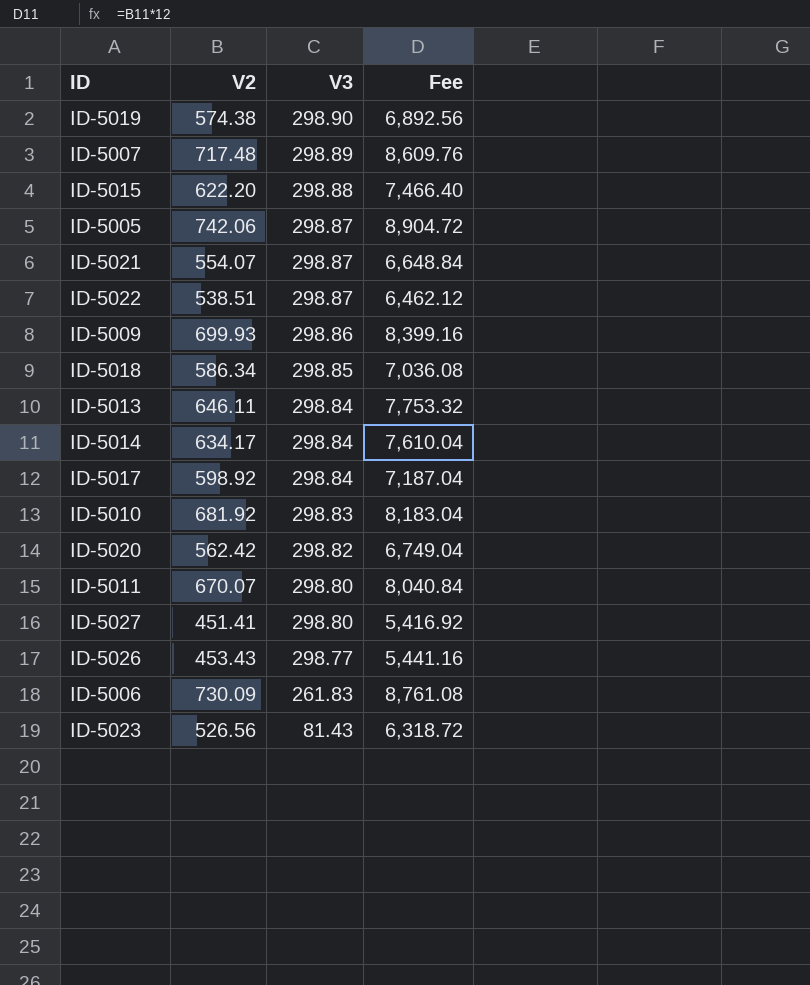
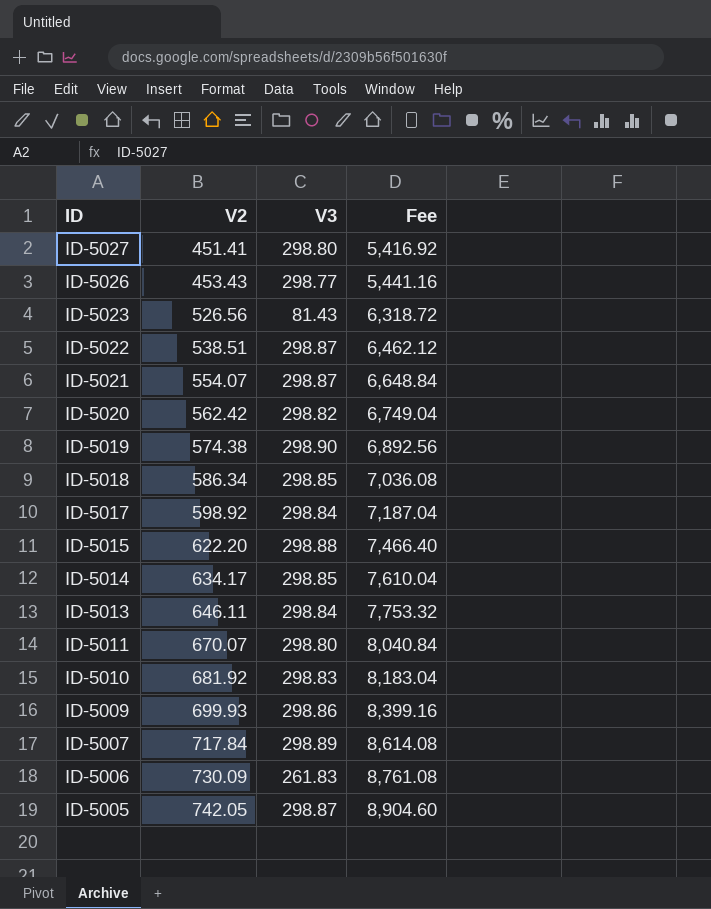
row order: V3 descending -> ID descending
ID-5014 | V3: 298.84 -> 298.85
ID-5007 | V2: 717.48 -> 717.84
ID-5007 | Fee: 8,609.76 -> 8,614.08
ID-5005 | V2: 742.06 -> 742.05
ID-5005 | Fee: 8,904.72 -> 8,904.60

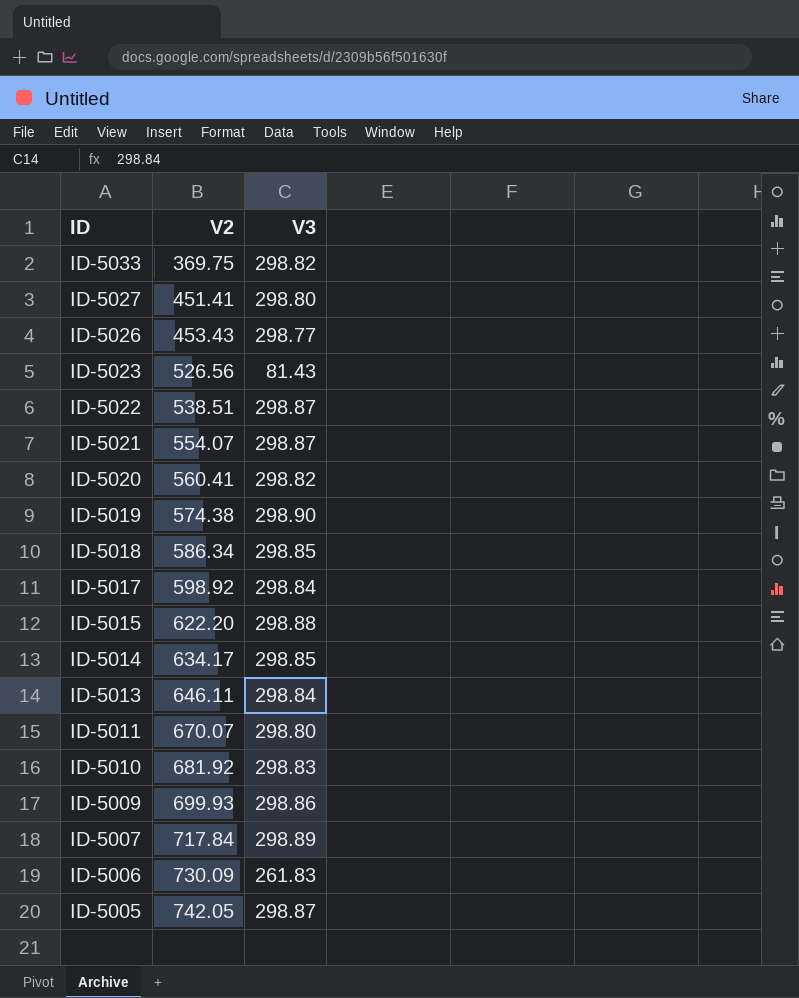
column Fee | formula: [V2] * 12 -> none
row ID-5033: none -> 369.75 | 298.82
ID-5020 | V2: 562.42 -> 560.41

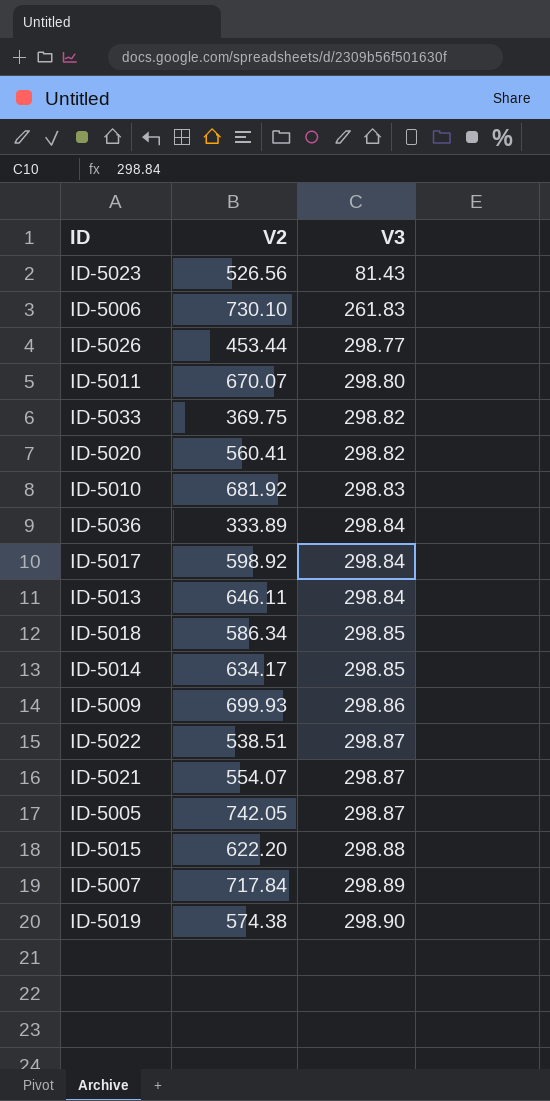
row order: ID descending -> V3 ascending
row ID-5027: 451.41 | 298.80 -> none
ID-5006 | V2: 730.09 -> 730.10
ID-5026 | V2: 453.43 -> 453.44
row ID-5036: none -> 333.89 | 298.84

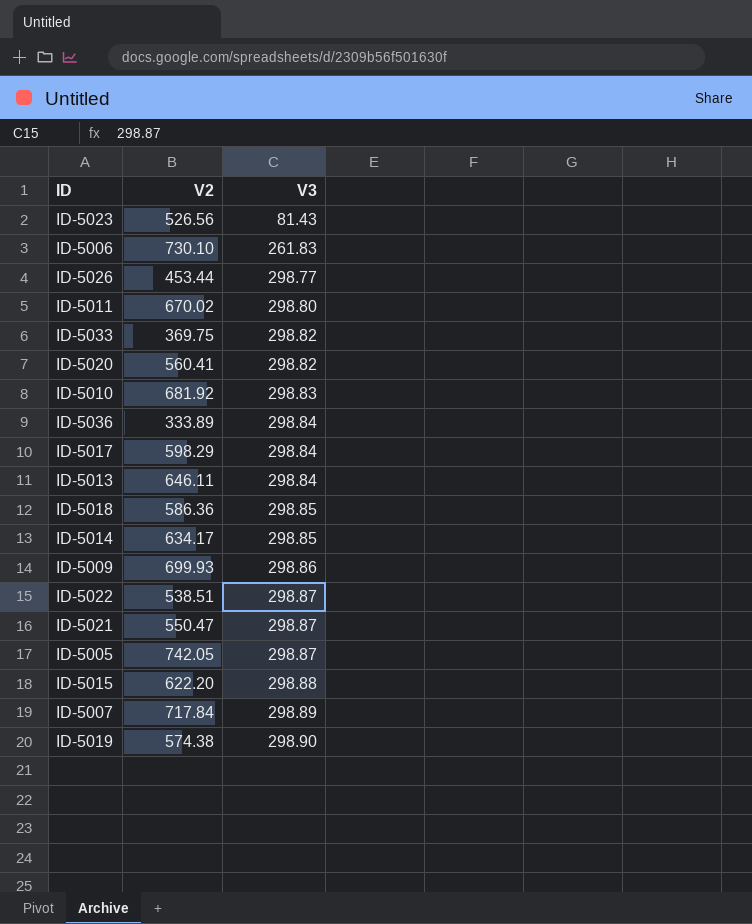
ID-5011 | V2: 670.07 -> 670.02
ID-5017 | V2: 598.92 -> 598.29
ID-5018 | V2: 586.34 -> 586.36
ID-5021 | V2: 554.07 -> 550.47

